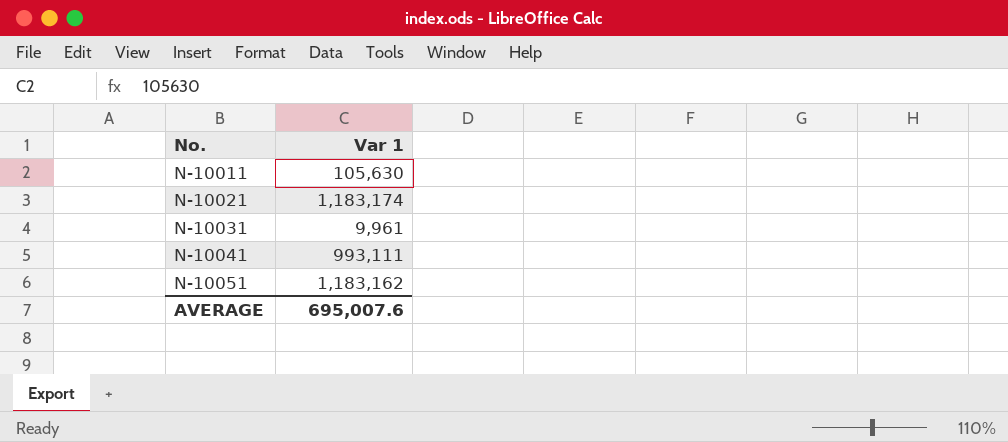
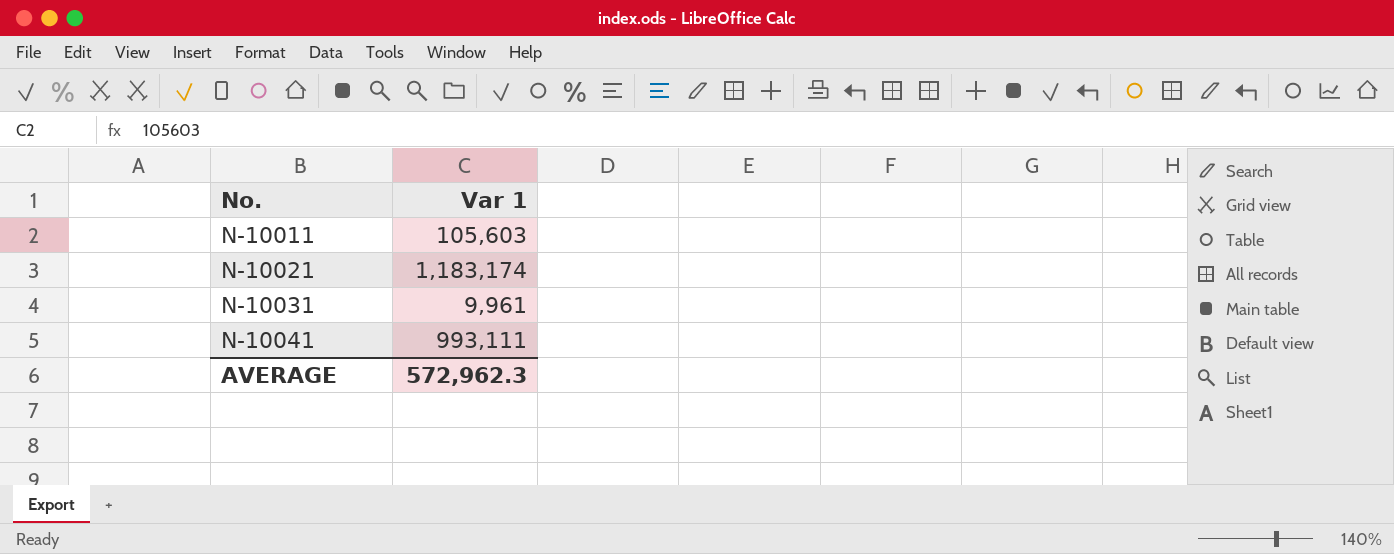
row N-10051: 1,183,162 -> none
N-10011 | Var 1: 105,630 -> 105,603
AVERAGE | Var 1: 695,007.6 -> 572,962.3

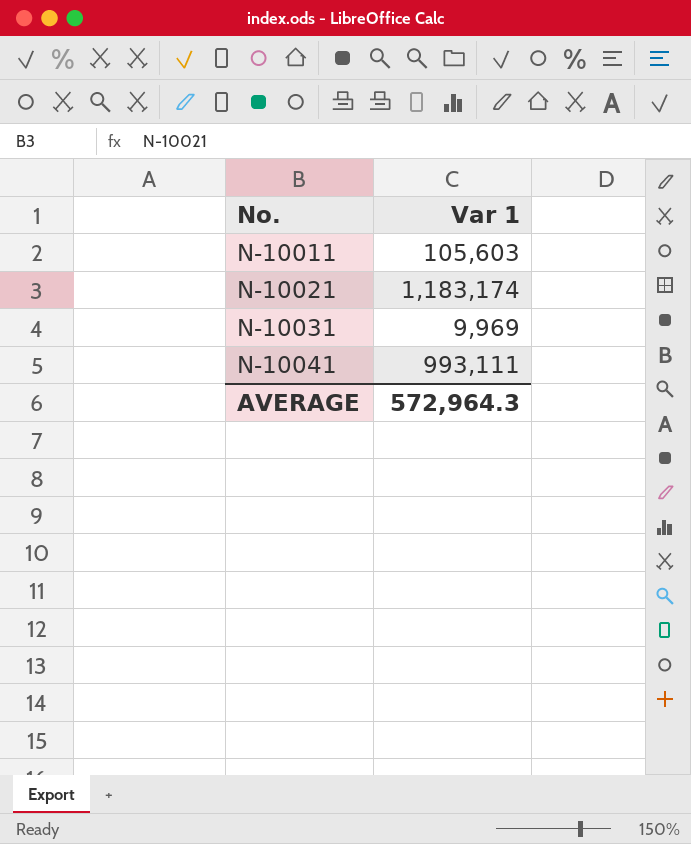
N-10031 | Var 1: 9,961 -> 9,969
AVERAGE | Var 1: 572,962.3 -> 572,964.3

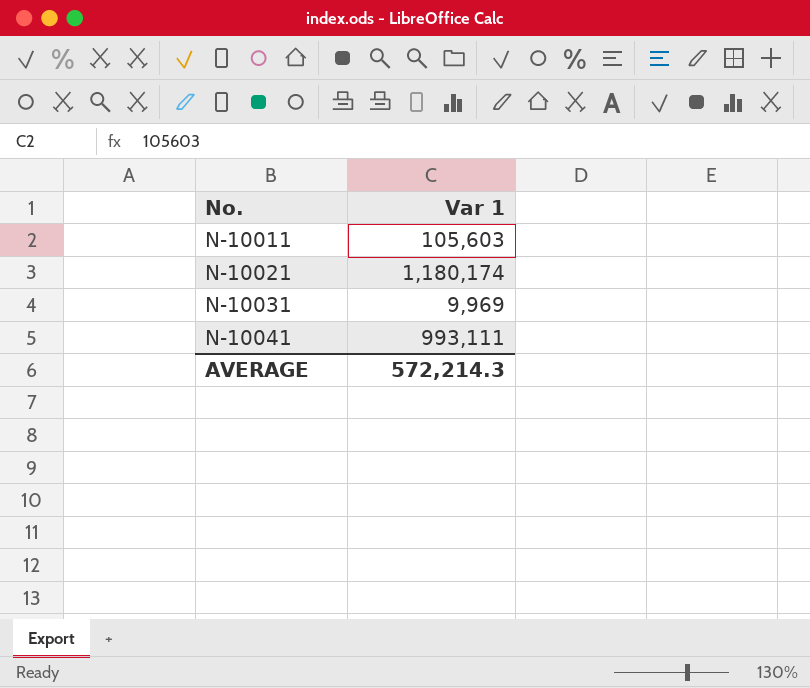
N-10021 | Var 1: 1,183,174 -> 1,180,174
AVERAGE | Var 1: 572,964.3 -> 572,214.3

